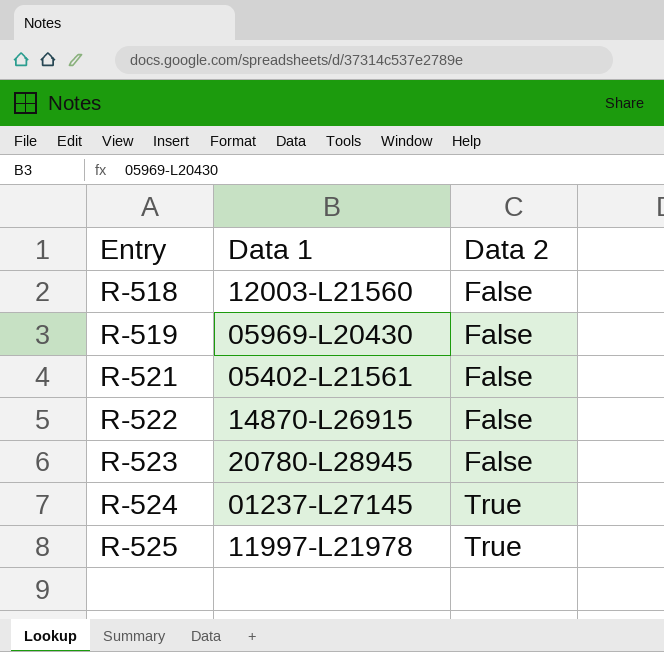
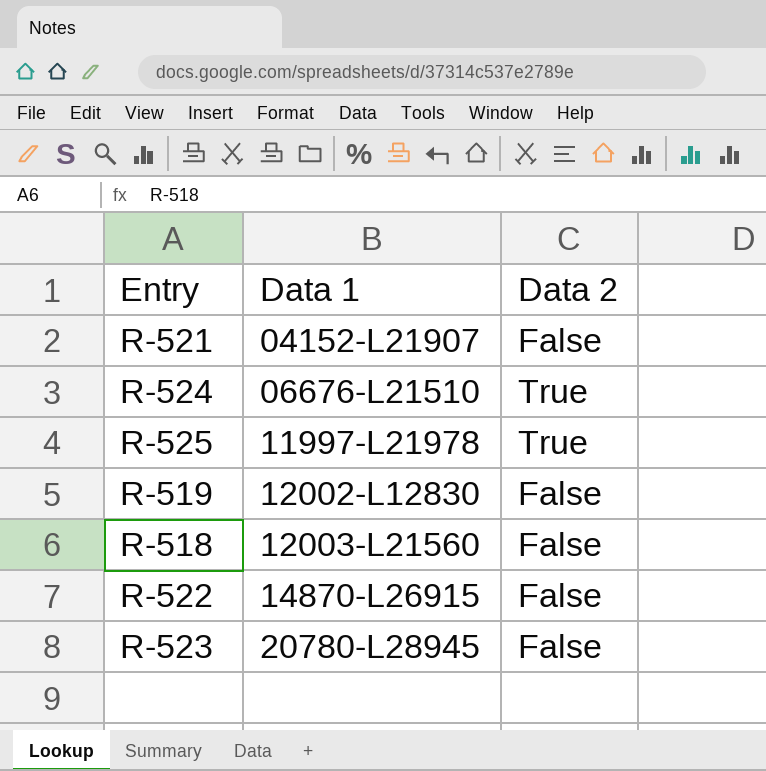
row order: Entry ascending -> Data 1 ascending
R-521 | Data 1: 05402-L21561 -> 04152-L21907
R-524 | Data 1: 01237-L27145 -> 06676-L21510
R-519 | Data 1: 05969-L20430 -> 12002-L12830

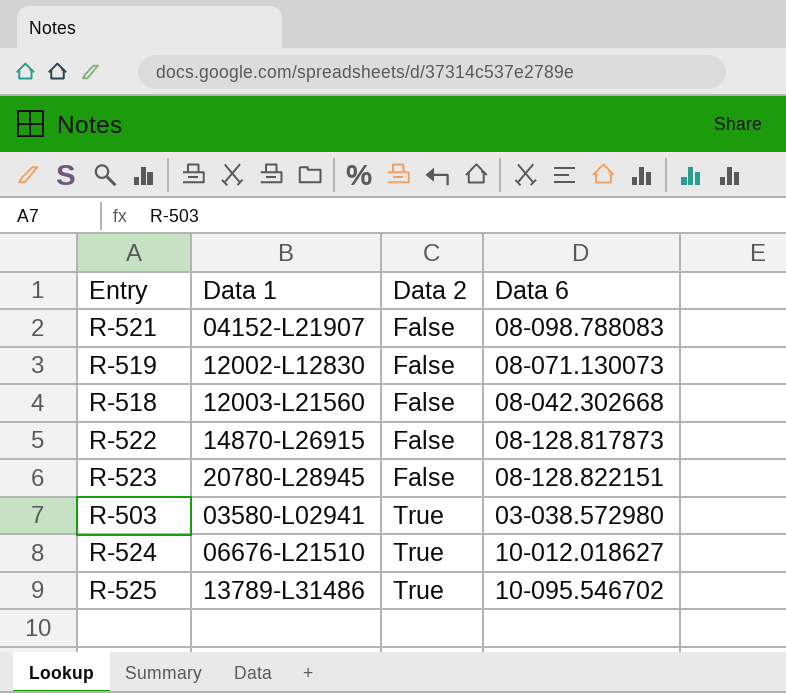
row order: Data 1 ascending -> Data 2 ascending
column Data 6 | position: none -> 4
row R-503: none -> 03580-L02941 | True | 03-038.572980
R-525 | Data 1: 11997-L21978 -> 13789-L31486

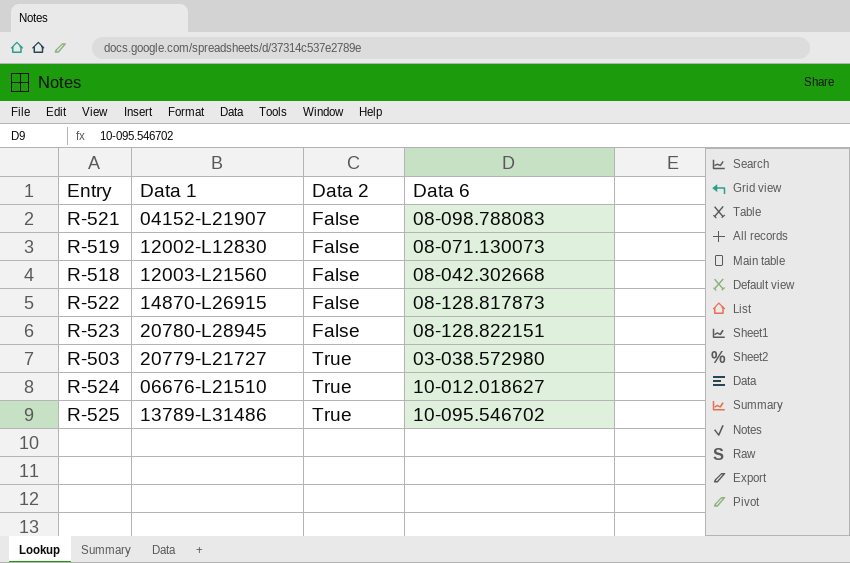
R-503 | Data 1: 03580-L02941 -> 20779-L21727

